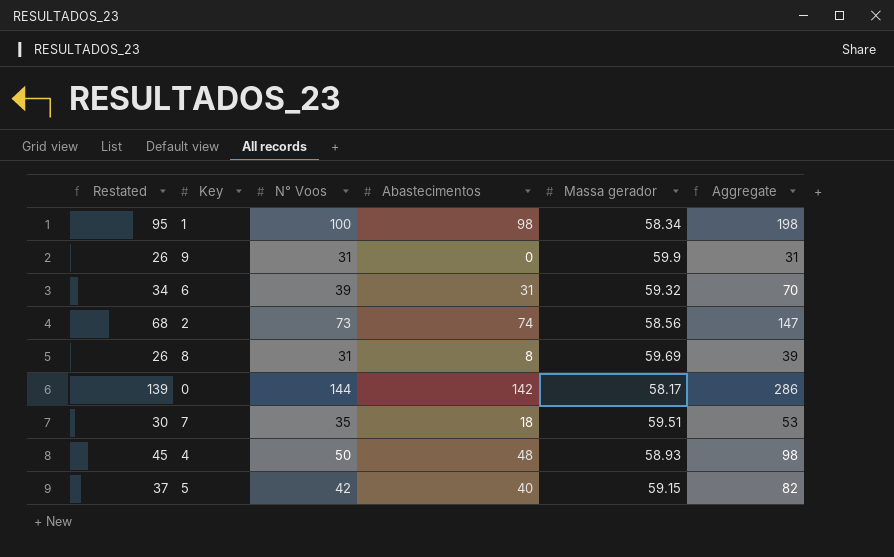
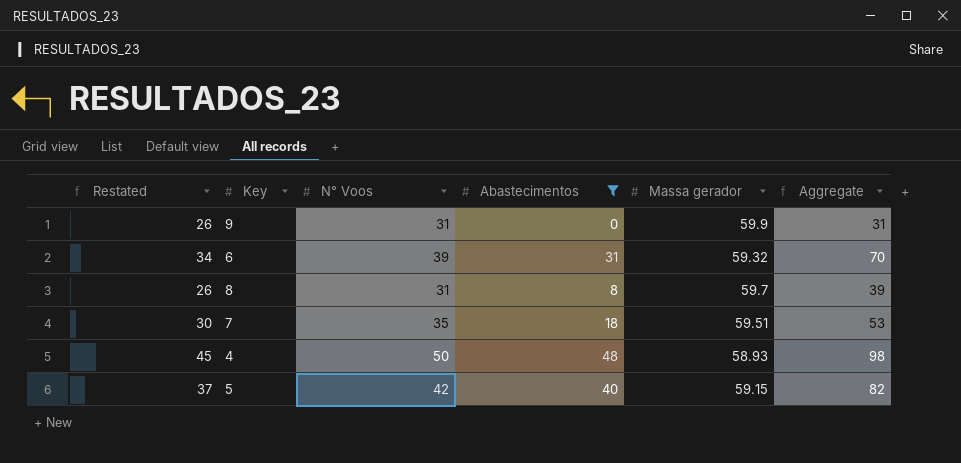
filter: none -> Abastecimentos <= 48
8 | Massa gerador: 59.69 -> 59.7

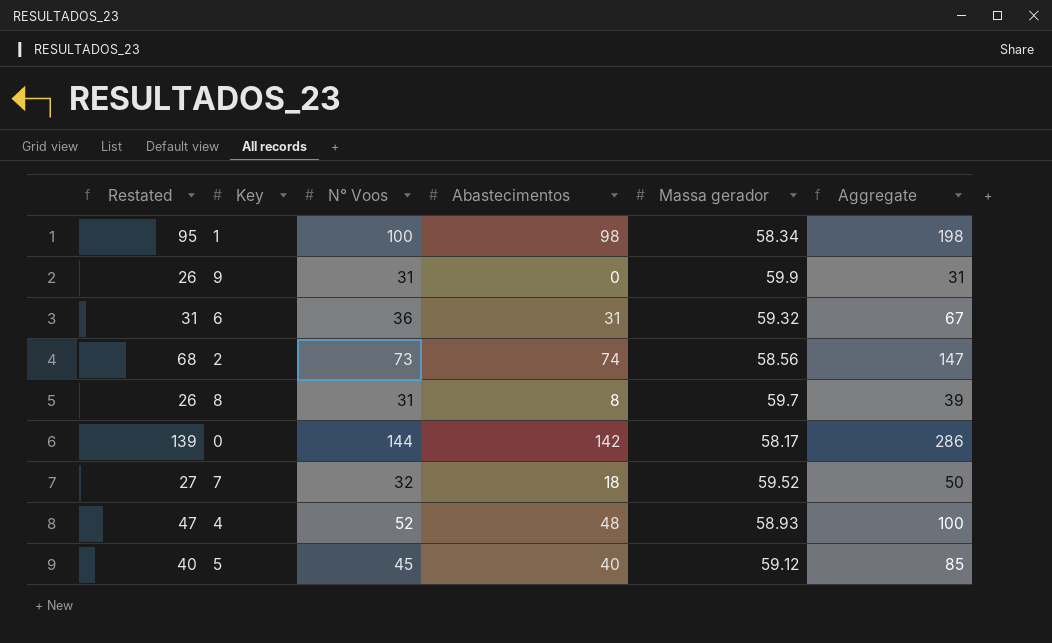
filter: Abastecimentos <= 48 -> none
6 | Restated: 34 -> 31
6 | N° Voos: 39 -> 36
6 | Aggregate: 70 -> 67
7 | Restated: 30 -> 27
7 | N° Voos: 35 -> 32
7 | Massa gerador: 59.51 -> 59.52
7 | Aggregate: 53 -> 50
4 | Restated: 45 -> 47
4 | N° Voos: 50 -> 52
4 | Aggregate: 98 -> 100
5 | Restated: 37 -> 40
5 | N° Voos: 42 -> 45
5 | Massa gerador: 59.15 -> 59.12
5 | Aggregate: 82 -> 85

